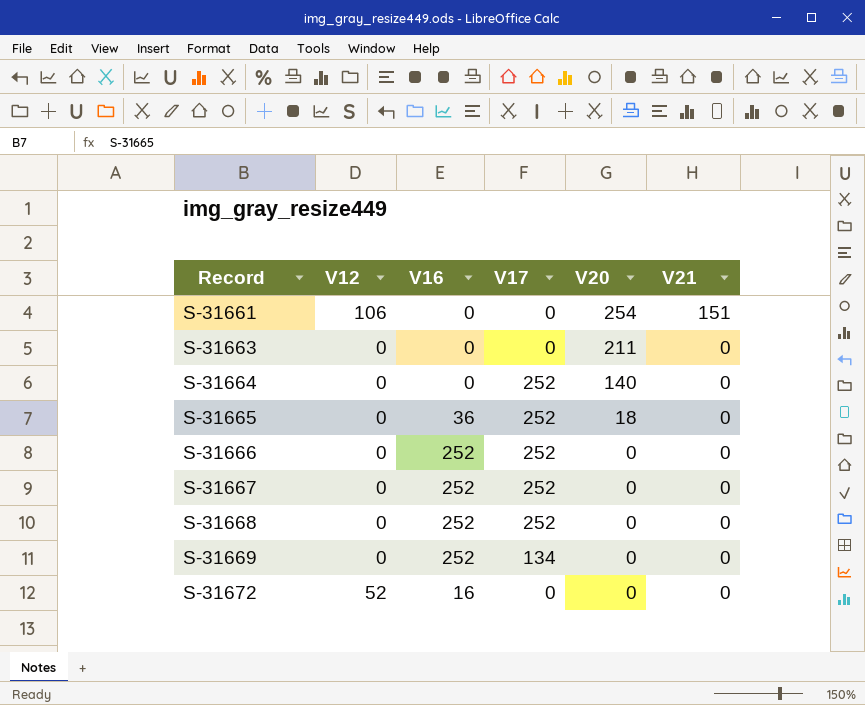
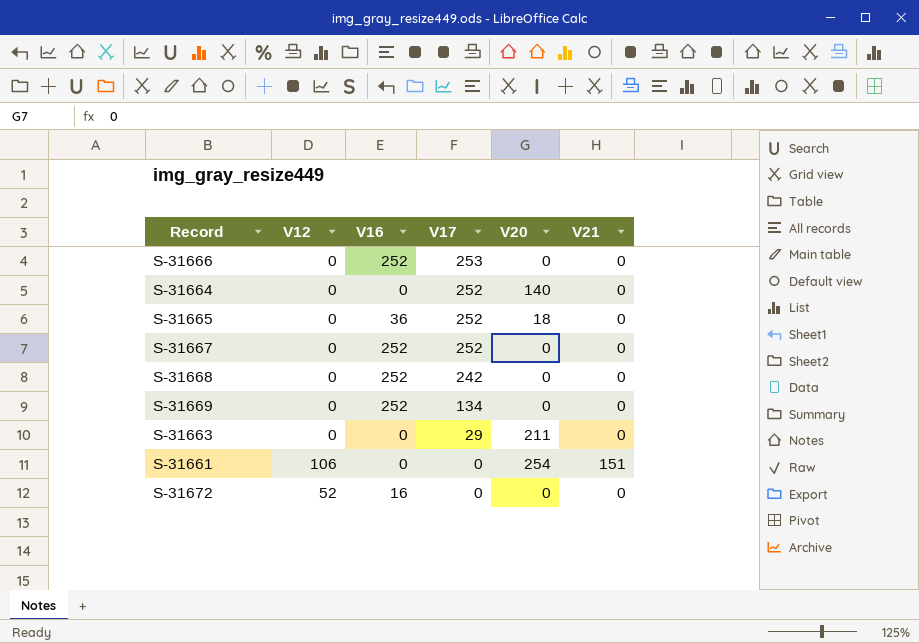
row order: Record ascending -> V17 descending
S-31666 | V17: 252 -> 253
S-31668 | V17: 252 -> 242
S-31663 | V17: 0 -> 29

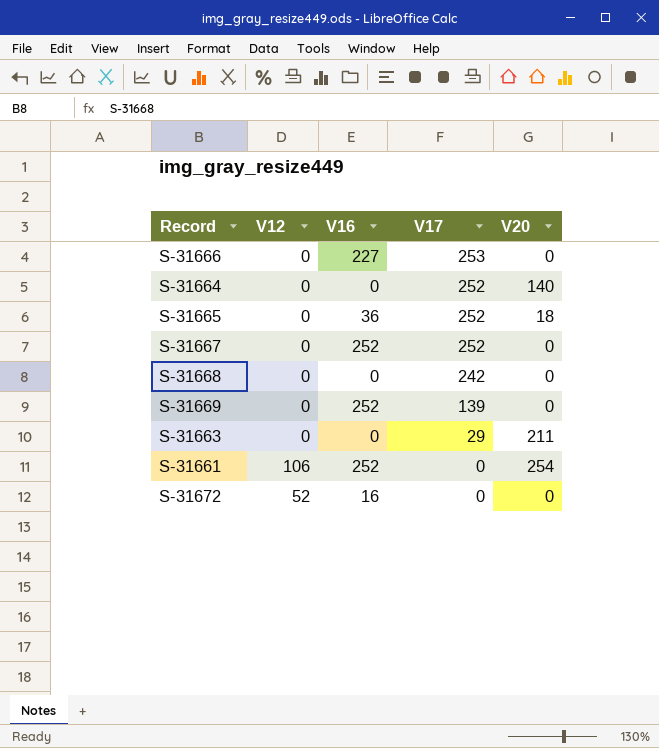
column V21 | position: 6 -> none
S-31666 | V16: 252 -> 227
S-31668 | V16: 252 -> 0
S-31669 | V17: 134 -> 139
S-31661 | V16: 0 -> 252

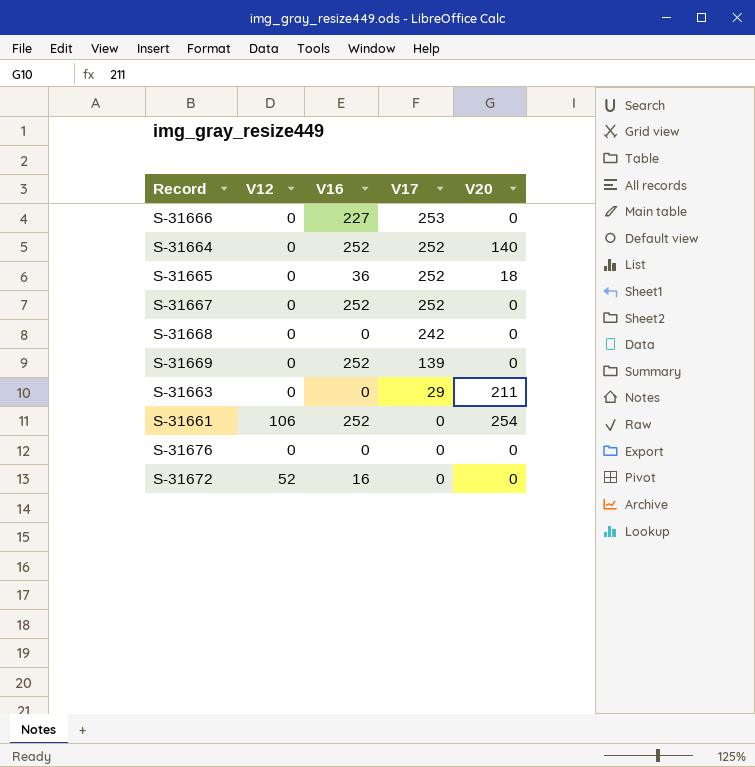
S-31664 | V16: 0 -> 252
row S-31676: none -> 0 | 0 | 0 | 0

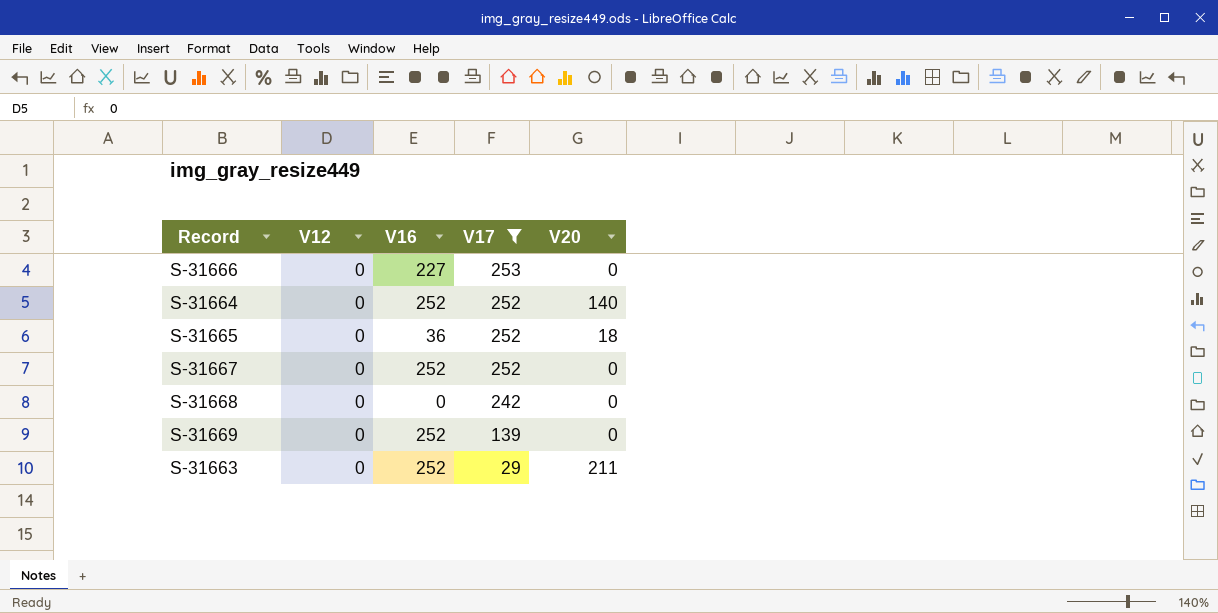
filter: none -> V17 != 0
S-31663 | V16: 0 -> 252

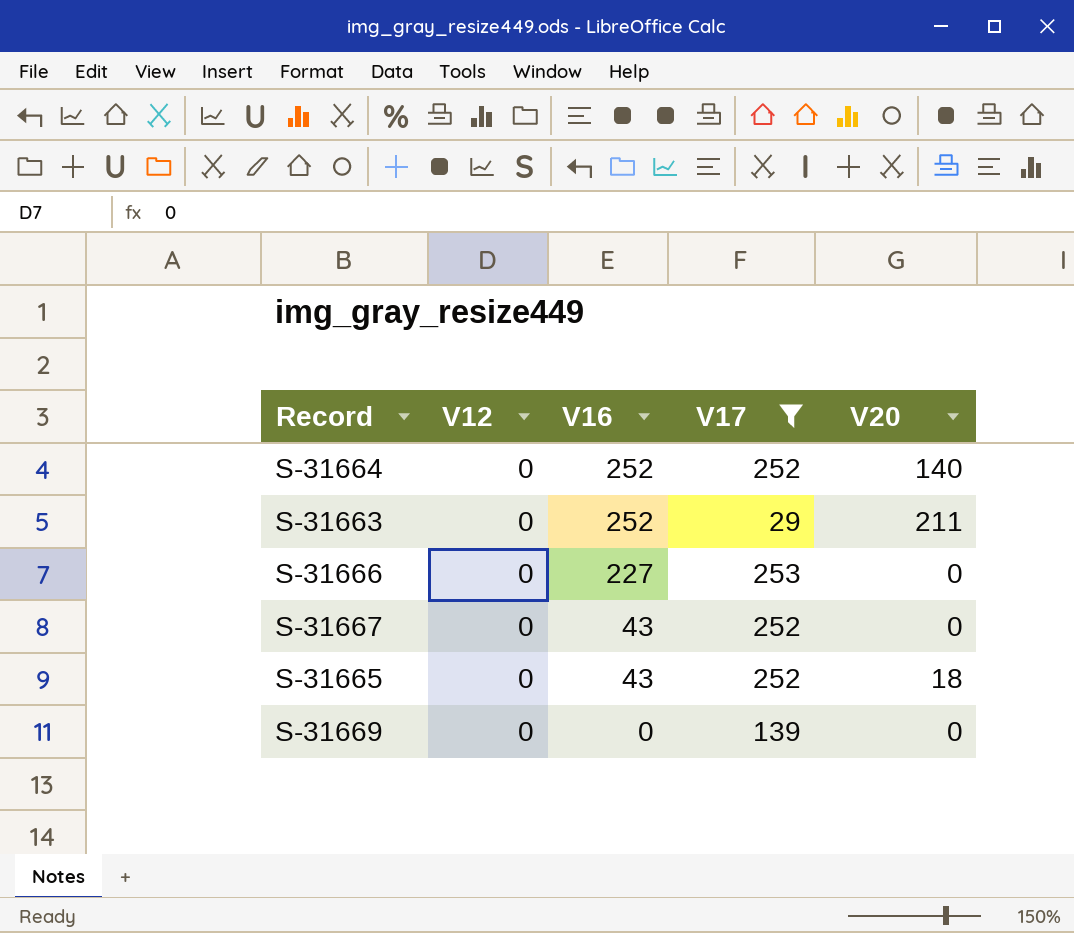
row order: V17 descending -> V16 descending
row S-31668: 0 | 0 | 242 | 0 -> none
S-31667 | V16: 252 -> 43
S-31665 | V16: 36 -> 43
S-31669 | V16: 252 -> 0

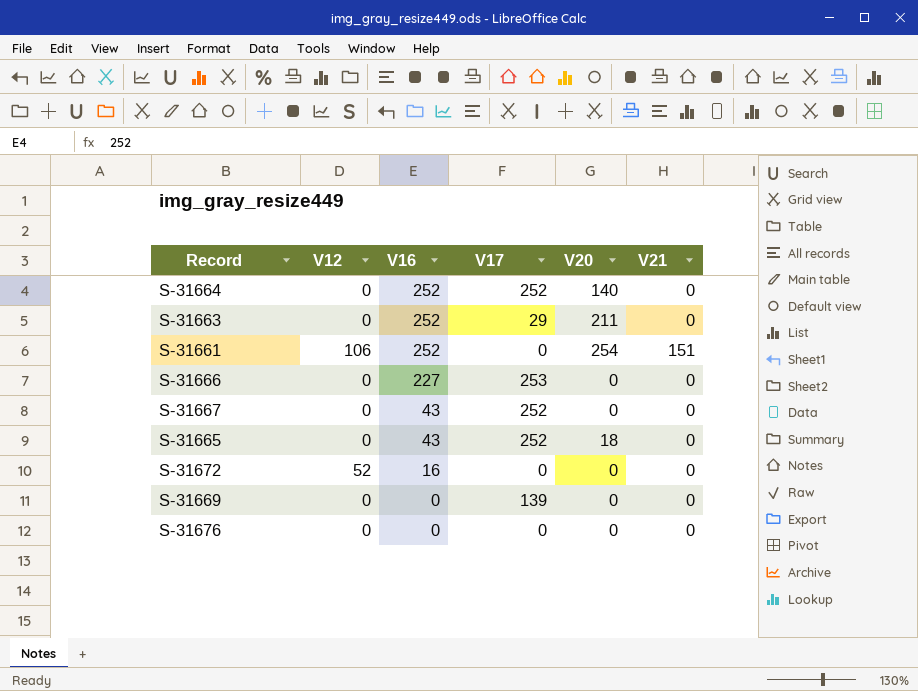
filter: V17 != 0 -> none
column V21 | position: none -> 6

